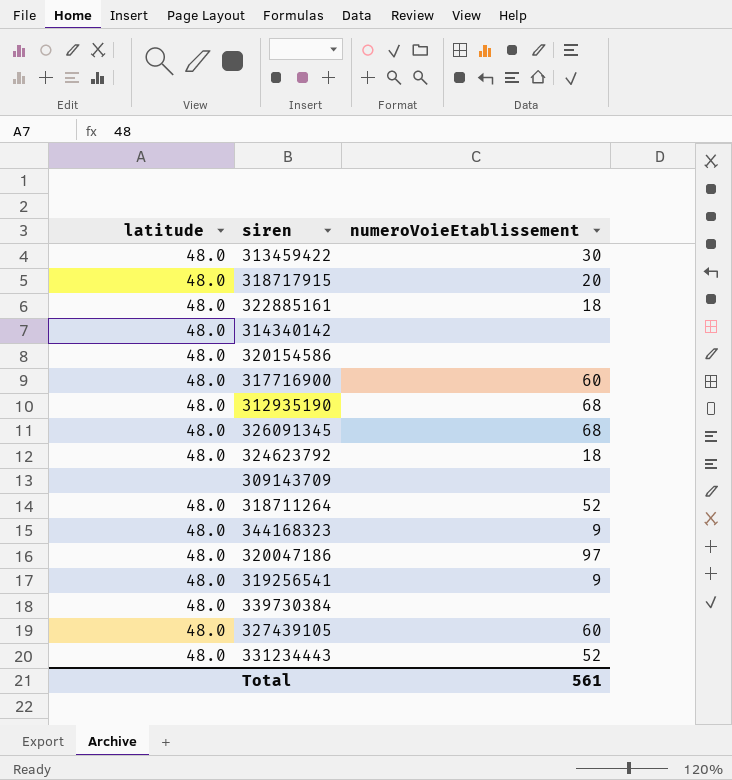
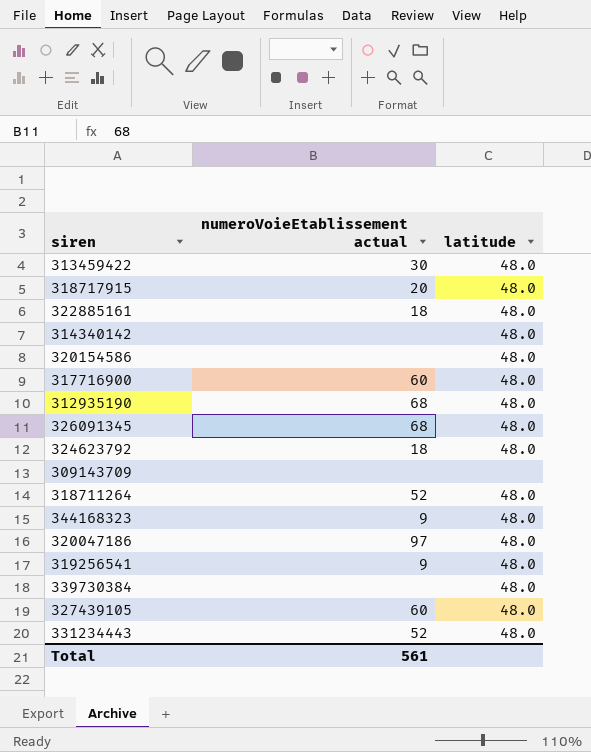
column name: numeroVoieEtablissement -> numeroVoieEtablissement actual
column latitude | position: 1 -> 3

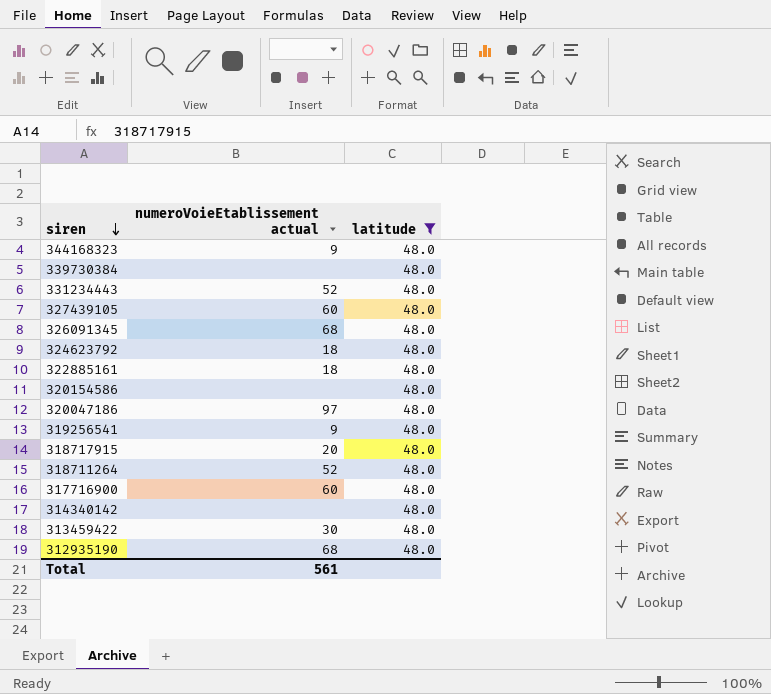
filter: none -> latitude = 48.0
row order: none -> siren descending

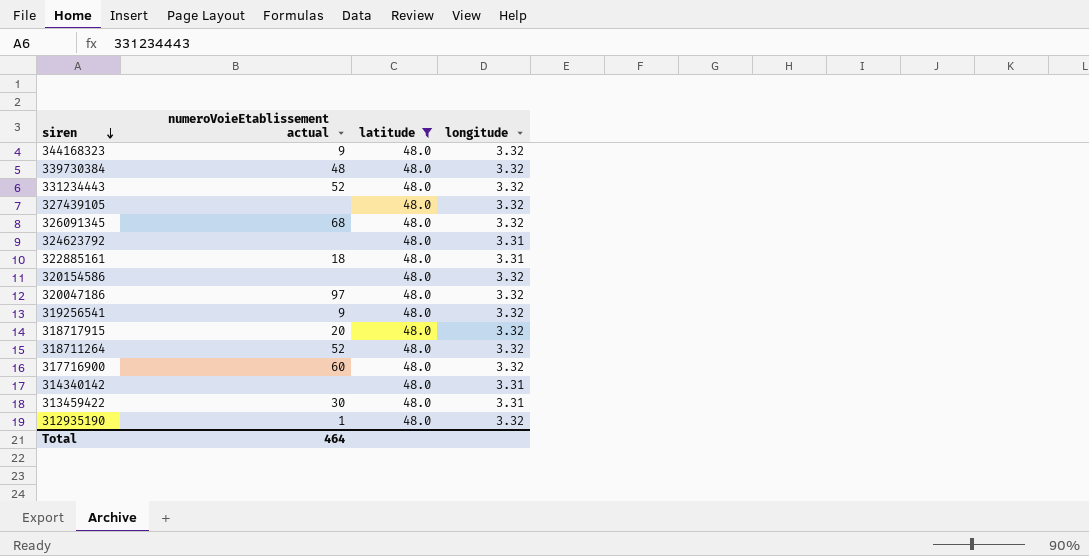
column longitude | position: none -> 4
339730384 | numeroVoieEtablissement actual: none -> 48
327439105 | numeroVoieEtablissement actual: 60 -> none
324623792 | numeroVoieEtablissement actual: 18 -> none
312935190 | numeroVoieEtablissement actual: 68 -> 1
Total | numeroVoieEtablissement actual: 561 -> 464

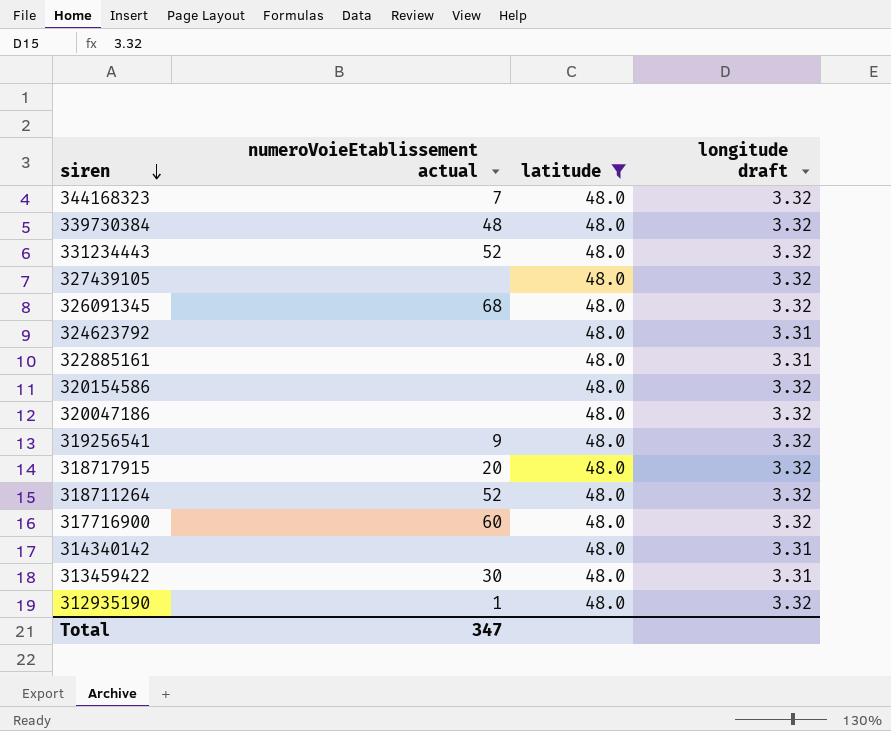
column name: longitude -> longitude draft
344168323 | numeroVoieEtablissement actual: 9 -> 7
322885161 | numeroVoieEtablissement actual: 18 -> none
320047186 | numeroVoieEtablissement actual: 97 -> none
Total | numeroVoieEtablissement actual: 464 -> 347

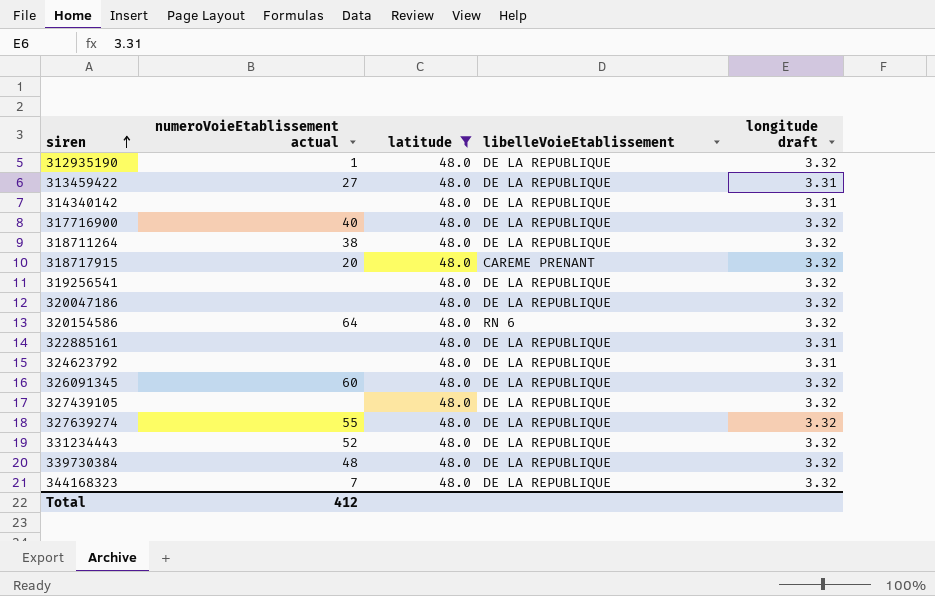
row order: siren descending -> siren ascending
column libelleVoieEtablissement | position: none -> 4
313459422 | numeroVoieEtablissement actual: 30 -> 27
317716900 | numeroVoieEtablissement actual: 60 -> 40
318711264 | numeroVoieEtablissement actual: 52 -> 38
319256541 | numeroVoieEtablissement actual: 9 -> none
320154586 | numeroVoieEtablissement actual: none -> 64
326091345 | numeroVoieEtablissement actual: 68 -> 60
row 327639274: none -> 55 | 48.0 | DE LA REPUBLIQUE | 3.32
Total | numeroVoieEtablissement actual: 347 -> 412

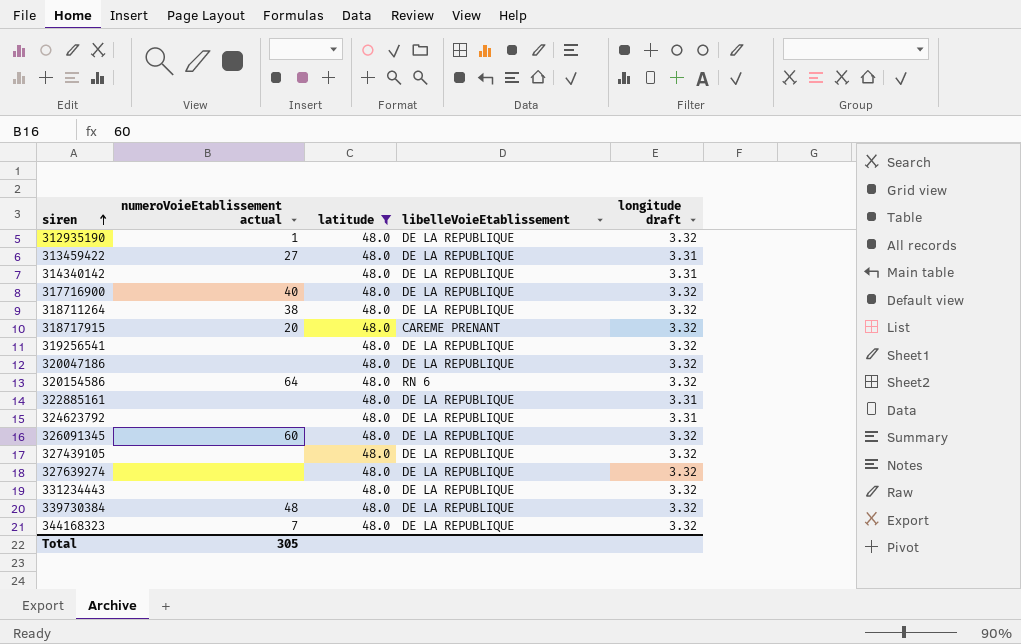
327639274 | numeroVoieEtablissement actual: 55 -> none
331234443 | numeroVoieEtablissement actual: 52 -> none
Total | numeroVoieEtablissement actual: 412 -> 305

